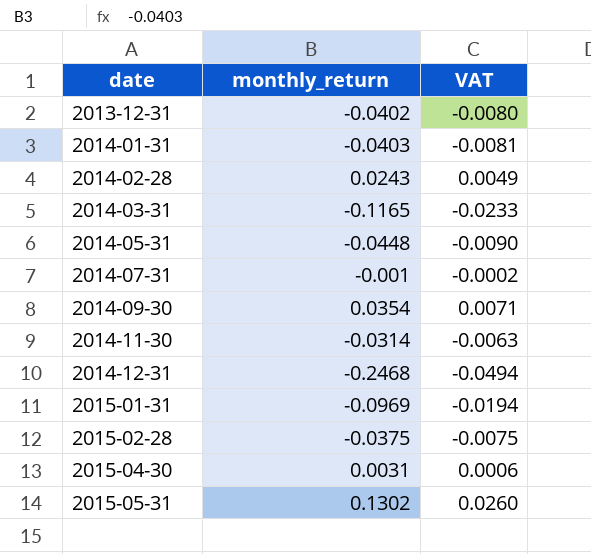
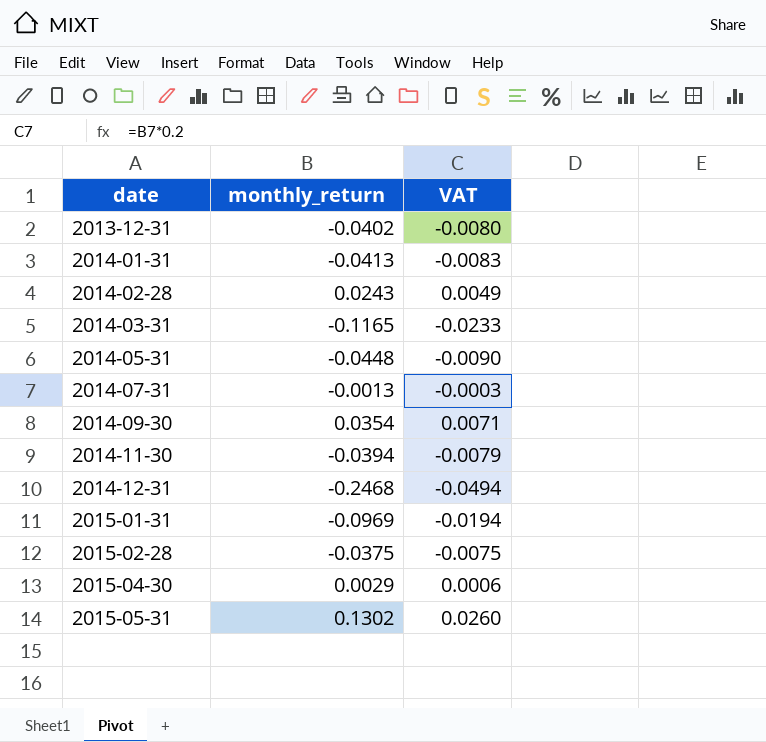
2014-01-31 | monthly_return: -0.0403 -> -0.0413
2014-01-31 | VAT: -0.0081 -> -0.0083
2014-07-31 | monthly_return: -0.001 -> -0.0013
2014-07-31 | VAT: -0.0002 -> -0.0003
2014-11-30 | monthly_return: -0.0314 -> -0.0394
2014-11-30 | VAT: -0.0063 -> -0.0079
2015-04-30 | monthly_return: 0.0031 -> 0.0029

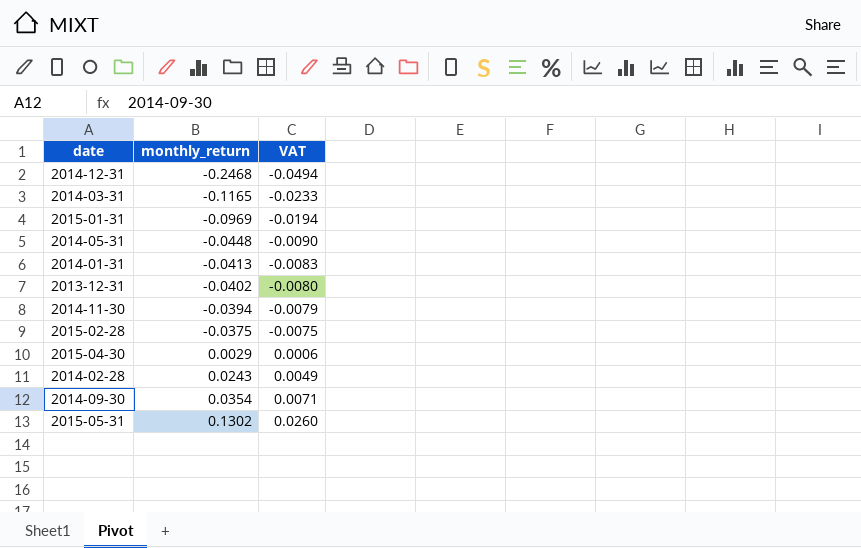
row order: date ascending -> monthly_return ascending
row 2014-07-31: -0.0013 | -0.0003 -> none

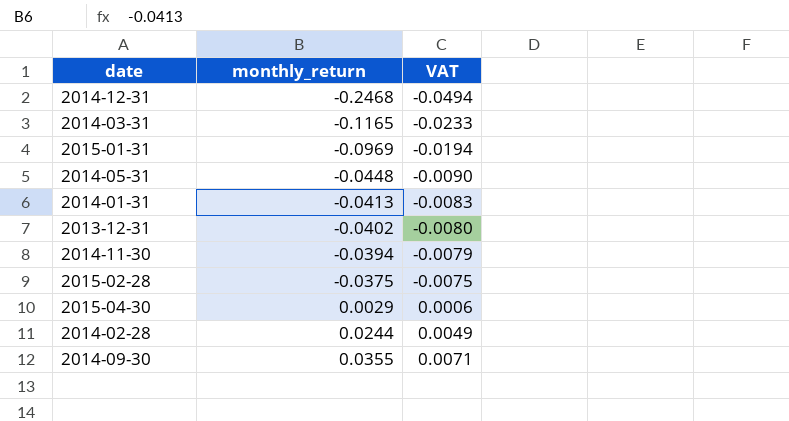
row 2015-05-31: 0.1302 | 0.0260 -> none
2014-02-28 | monthly_return: 0.0243 -> 0.0244
2014-09-30 | monthly_return: 0.0354 -> 0.0355

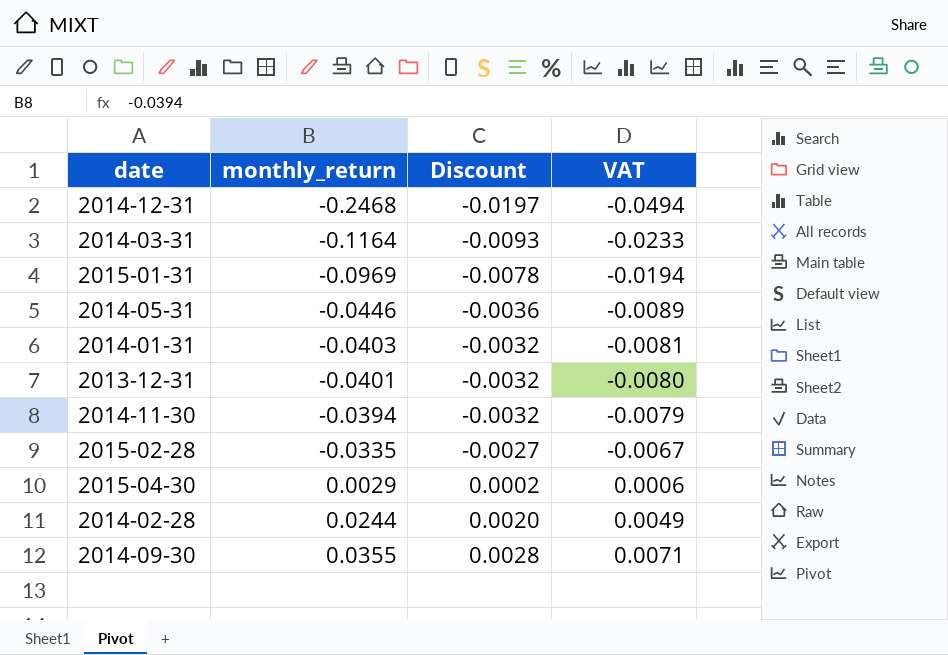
column Discount | formula: none -> [monthly_return] * 0.08
2014-03-31 | monthly_return: -0.1165 -> -0.1164
2014-05-31 | monthly_return: -0.0448 -> -0.0446
2014-05-31 | VAT: -0.0090 -> -0.0089
2014-01-31 | monthly_return: -0.0413 -> -0.0403
2014-01-31 | VAT: -0.0083 -> -0.0081
2013-12-31 | monthly_return: -0.0402 -> -0.0401
2015-02-28 | monthly_return: -0.0375 -> -0.0335
2015-02-28 | VAT: -0.0075 -> -0.0067

